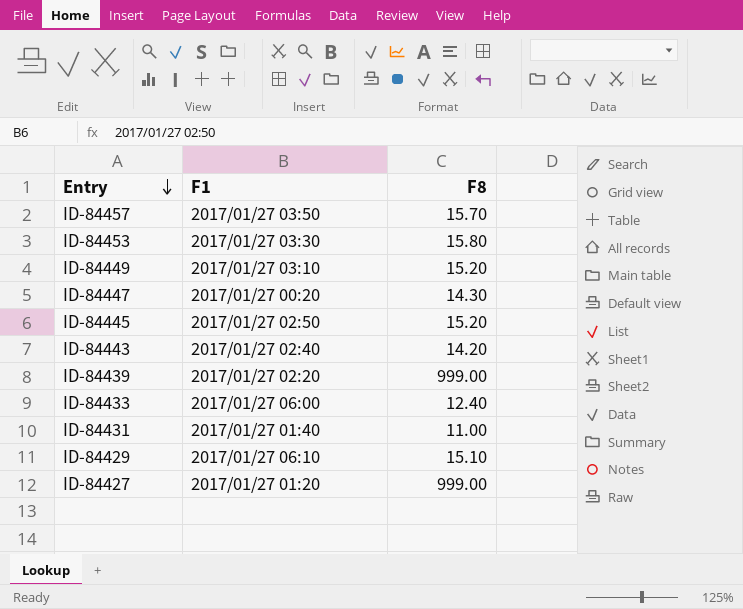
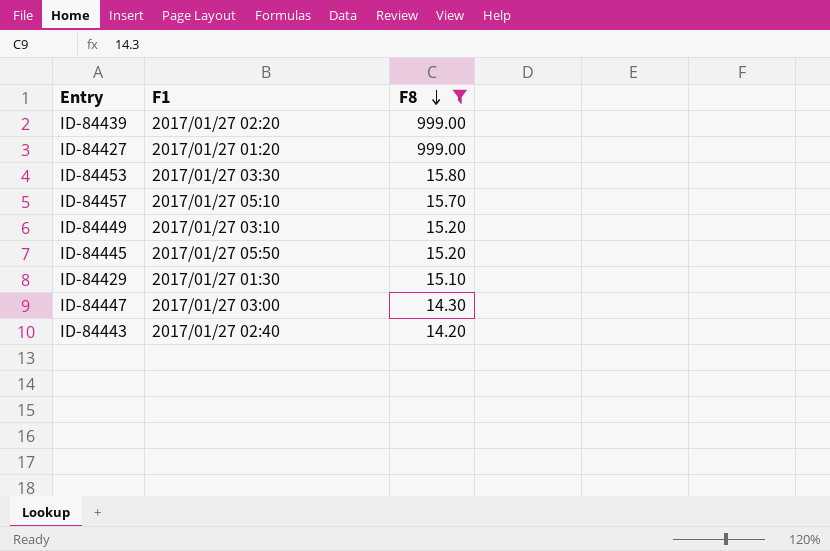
filter: none -> F8 >= 14.20
row order: Entry descending -> F8 descending
ID-84457 | F1: 2017/01/27 03:50 -> 2017/01/27 05:10
ID-84445 | F1: 2017/01/27 02:50 -> 2017/01/27 05:50
ID-84429 | F1: 2017/01/27 06:10 -> 2017/01/27 01:30
ID-84447 | F1: 2017/01/27 00:20 -> 2017/01/27 03:00

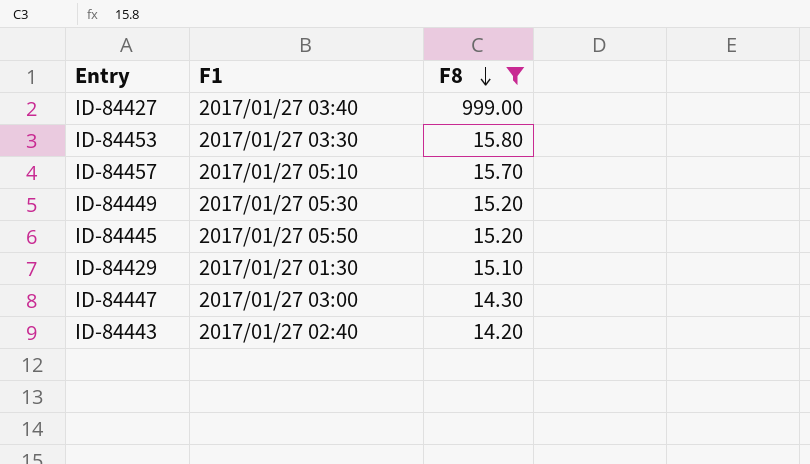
row ID-84439: 2017/01/27 02:20 | 999.00 -> none
ID-84427 | F1: 2017/01/27 01:20 -> 2017/01/27 03:40
ID-84449 | F1: 2017/01/27 03:10 -> 2017/01/27 05:30

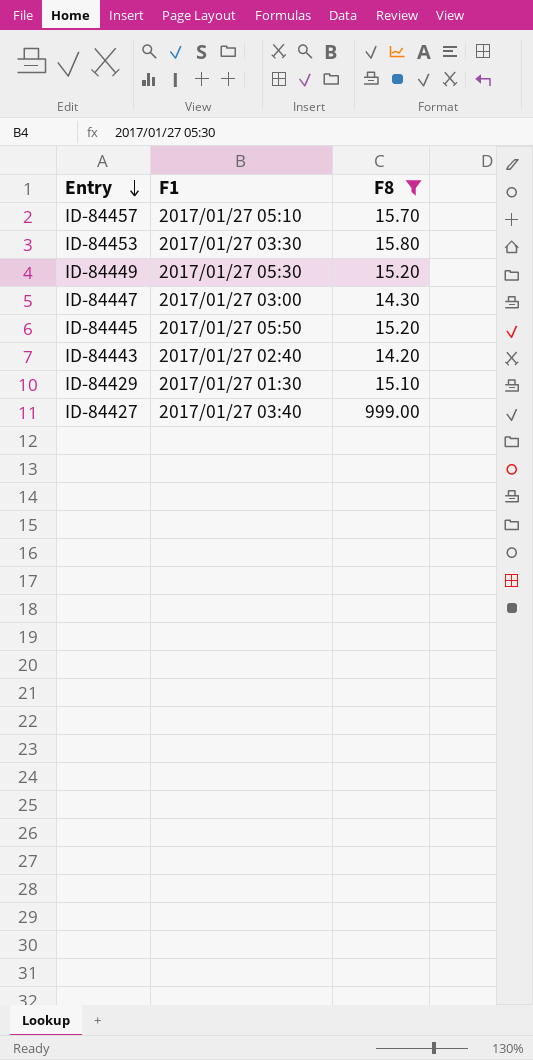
row order: F8 descending -> Entry descending

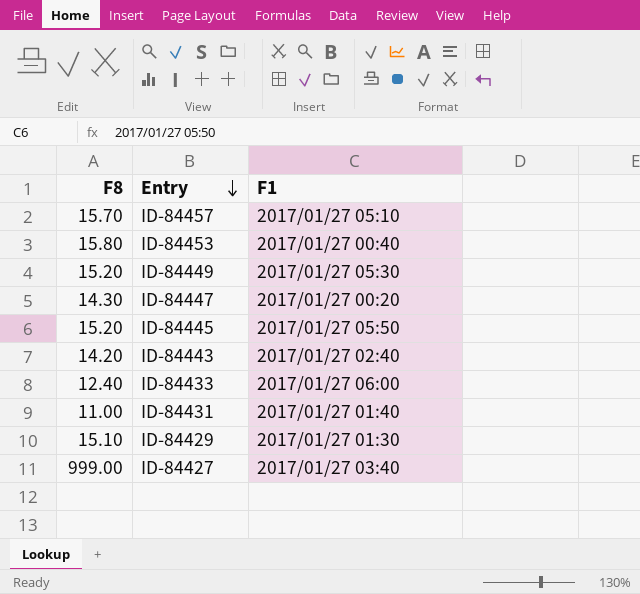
filter: F8 >= 14.20 -> none
column F8 | position: 3 -> 1
ID-84453 | F1: 2017/01/27 03:30 -> 2017/01/27 00:40
ID-84447 | F1: 2017/01/27 03:00 -> 2017/01/27 00:20

